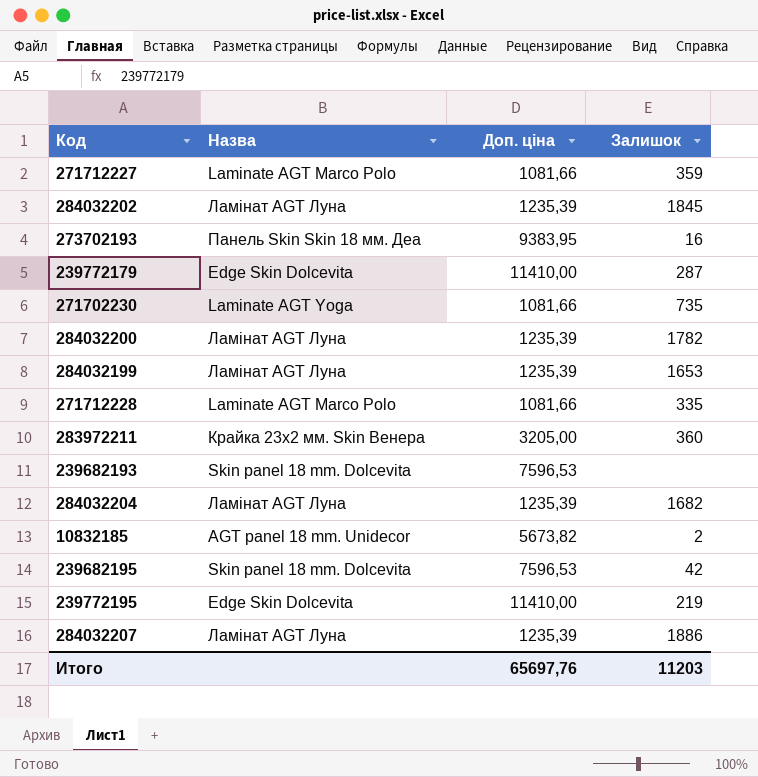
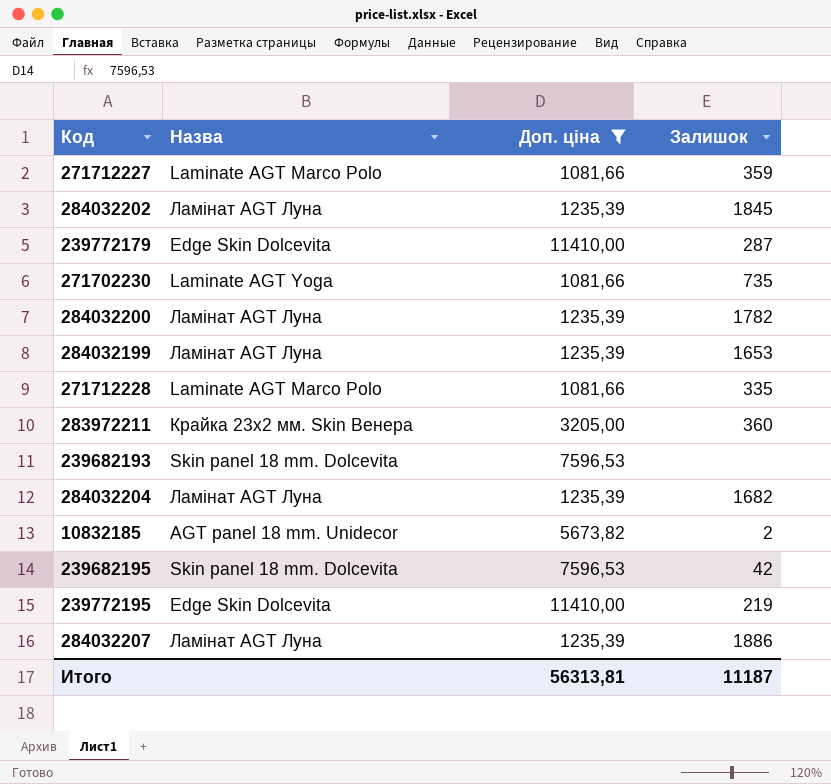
filter: none -> Доп. ціна != 9383,95
Итого | Доп. ціна: 65697,76 -> 56313,81
Итого | Залишок: 11203 -> 11187

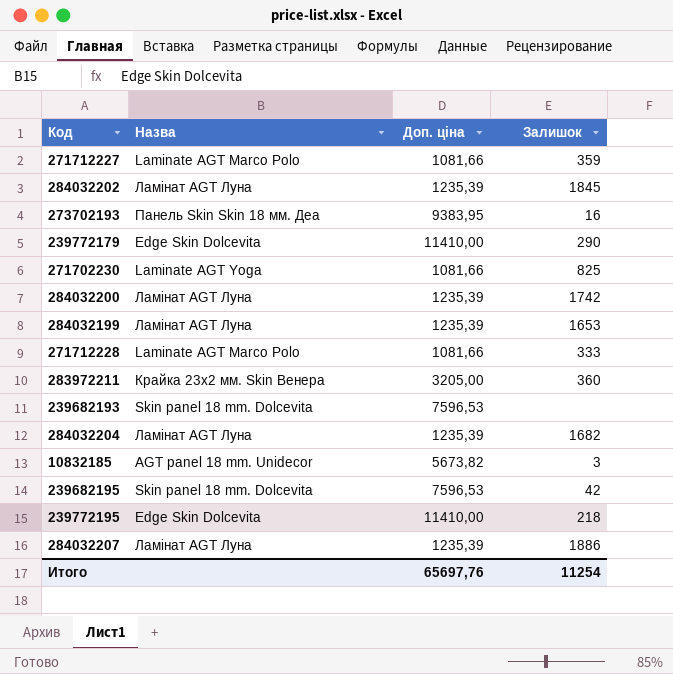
filter: Доп. ціна != 9383,95 -> none
239772179 | Залишок: 287 -> 290
271702230 | Залишок: 735 -> 825
284032200 | Залишок: 1782 -> 1742
271712228 | Залишок: 335 -> 333
10832185 | Залишок: 2 -> 3
239772195 | Залишок: 219 -> 218
Итого | Доп. ціна: 56313,81 -> 65697,76
Итого | Залишок: 11187 -> 11254

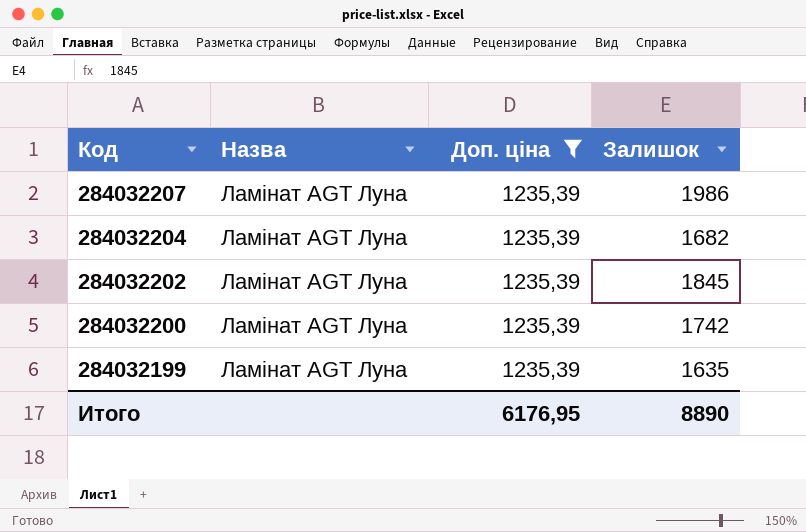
filter: none -> Доп. ціна = 1235,39
row order: none -> Код descending
284032207 | Залишок: 1886 -> 1986
284032199 | Залишок: 1653 -> 1635
Итого | Доп. ціна: 65697,76 -> 6176,95
Итого | Залишок: 11254 -> 8890

